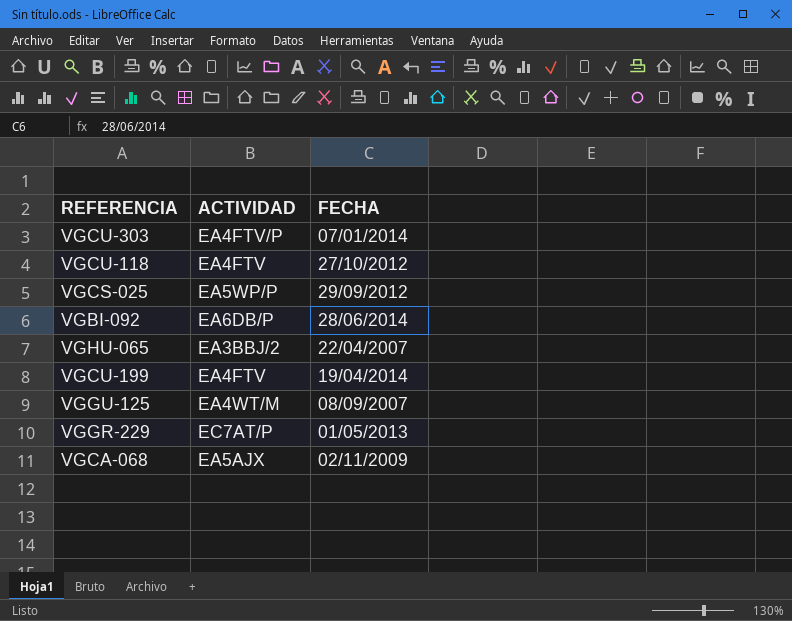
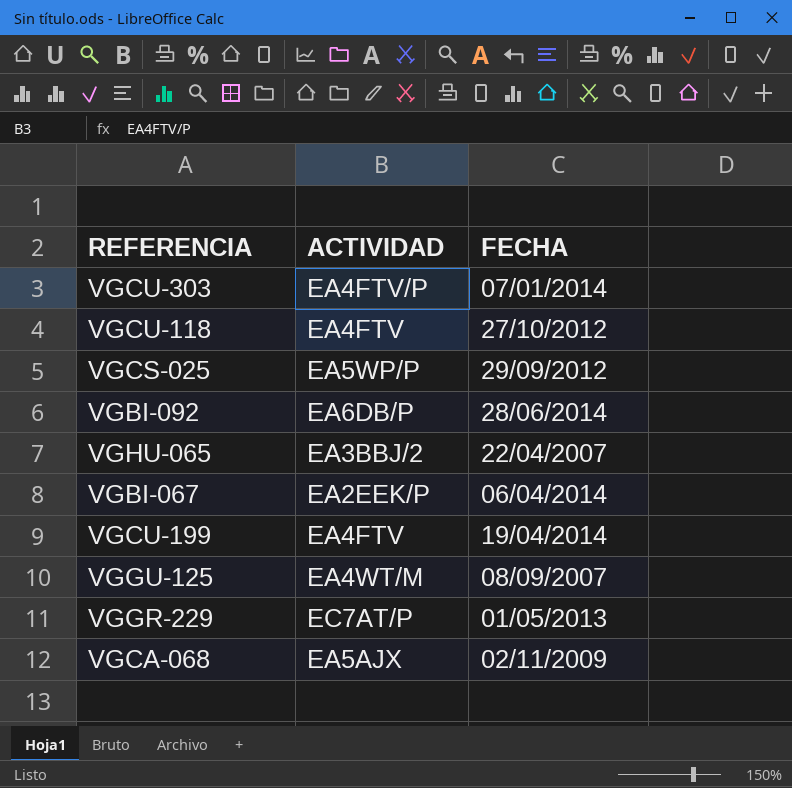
row VGBI-067: none -> EA2EEK/P | 06/04/2014

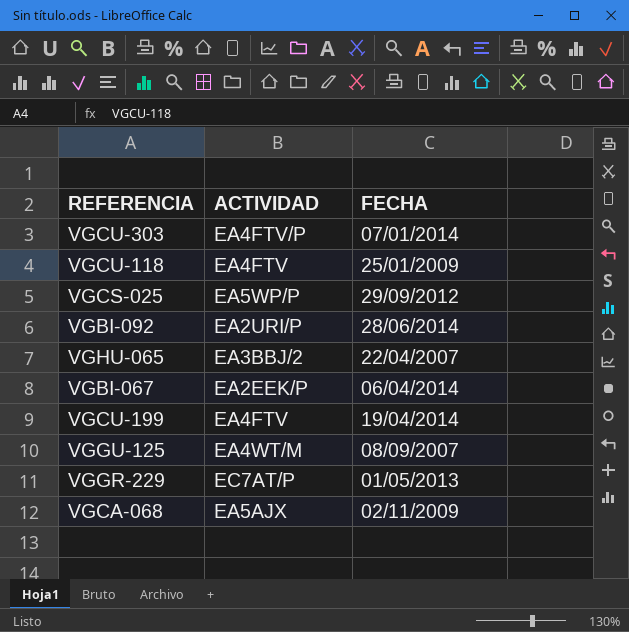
VGCU-118 | FECHA: 27/10/2012 -> 25/01/2009
VGBI-092 | ACTIVIDAD: EA6DB/P -> EA2URI/P

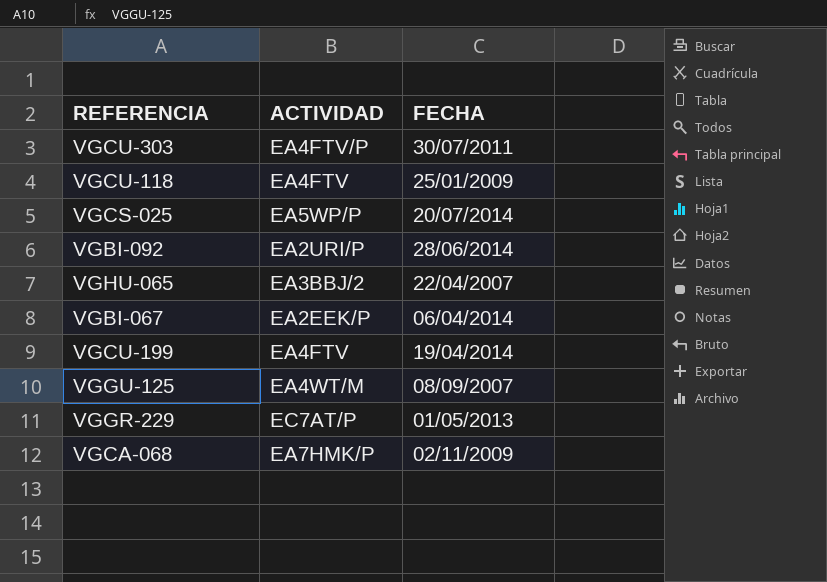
VGCU-303 | FECHA: 07/01/2014 -> 30/07/2011
VGCS-025 | FECHA: 29/09/2012 -> 20/07/2014
VGCA-068 | ACTIVIDAD: EA5AJX -> EA7HMK/P

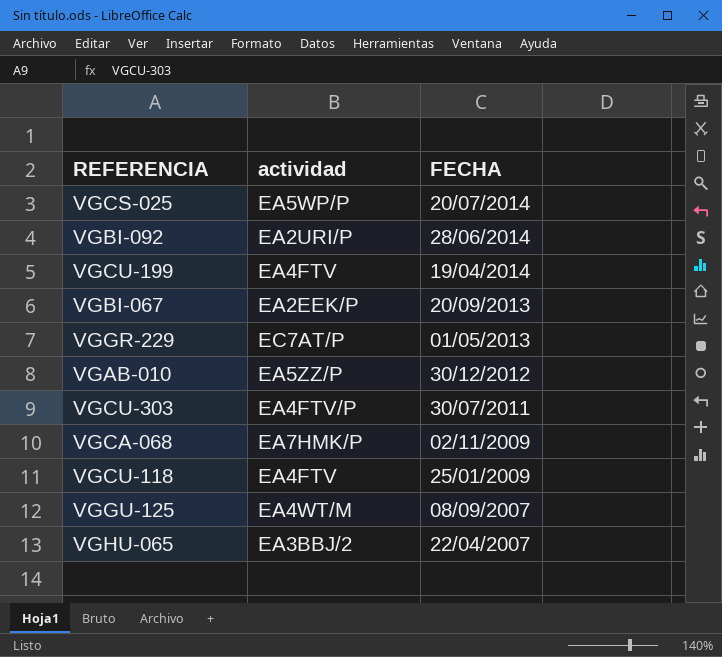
row order: none -> FECHA descending
column name: ACTIVIDAD -> actividad
VGBI-067 | FECHA: 06/04/2014 -> 20/09/2013
row VGAB-010: none -> EA5ZZ/P | 30/12/2012

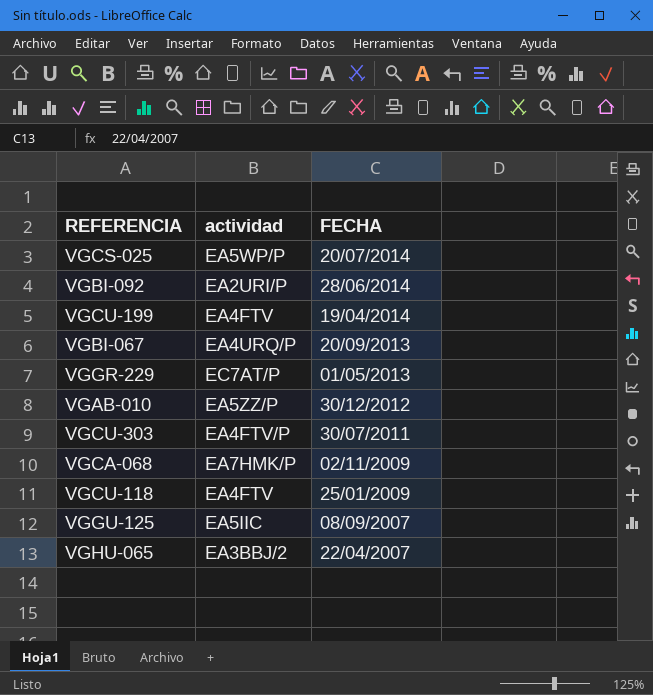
VGBI-067 | actividad: EA2EEK/P -> EA4URQ/P
VGGU-125 | actividad: EA4WT/M -> EA5IIC

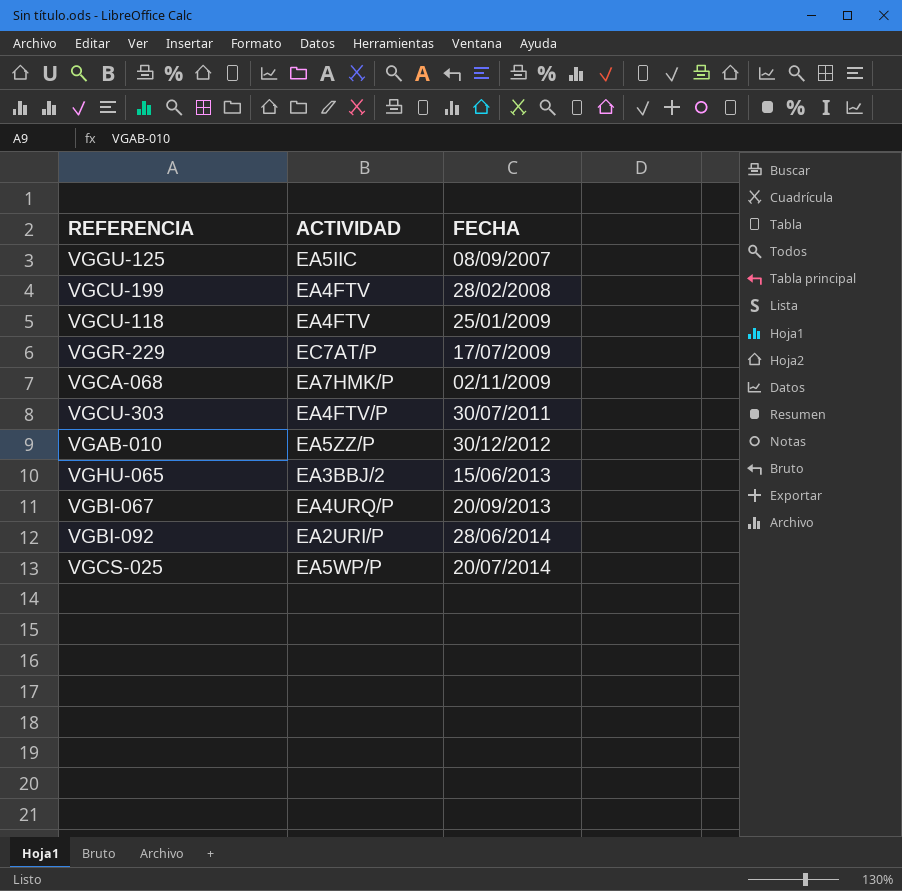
row order: FECHA descending -> FECHA ascending
column name: actividad -> ACTIVIDAD
VGCU-199 | FECHA: 19/04/2014 -> 28/02/2008
VGGR-229 | FECHA: 01/05/2013 -> 17/07/2009
VGHU-065 | FECHA: 22/04/2007 -> 15/06/2013

